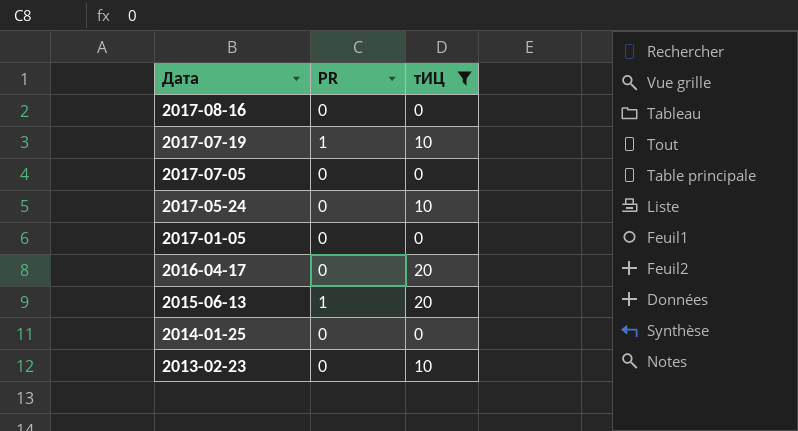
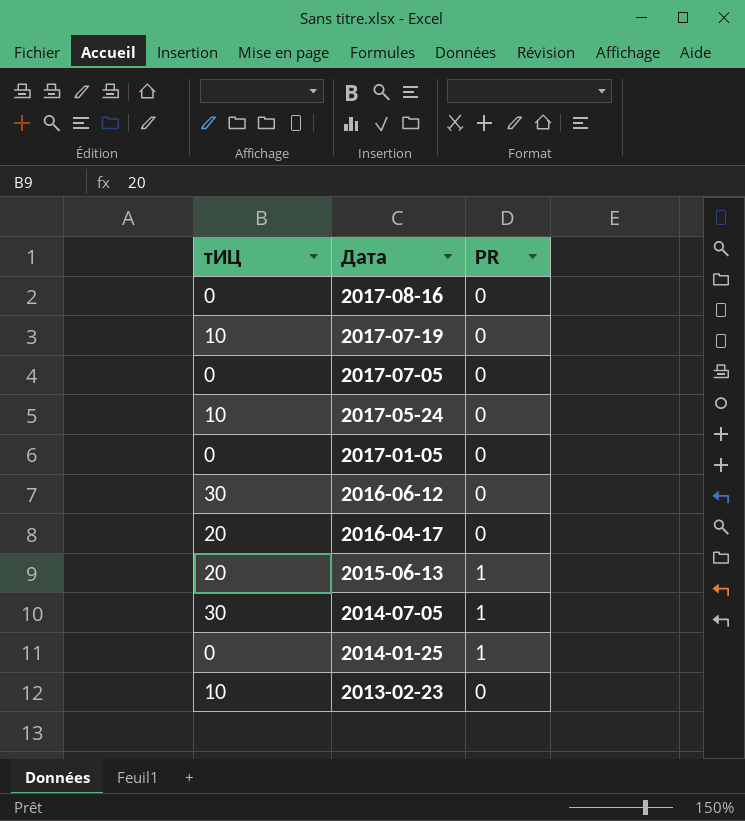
filter: тИЦ != 30 -> none
column тИЦ | position: 3 -> 1
2017-07-19 | PR: 1 -> 0
2014-01-25 | PR: 0 -> 1

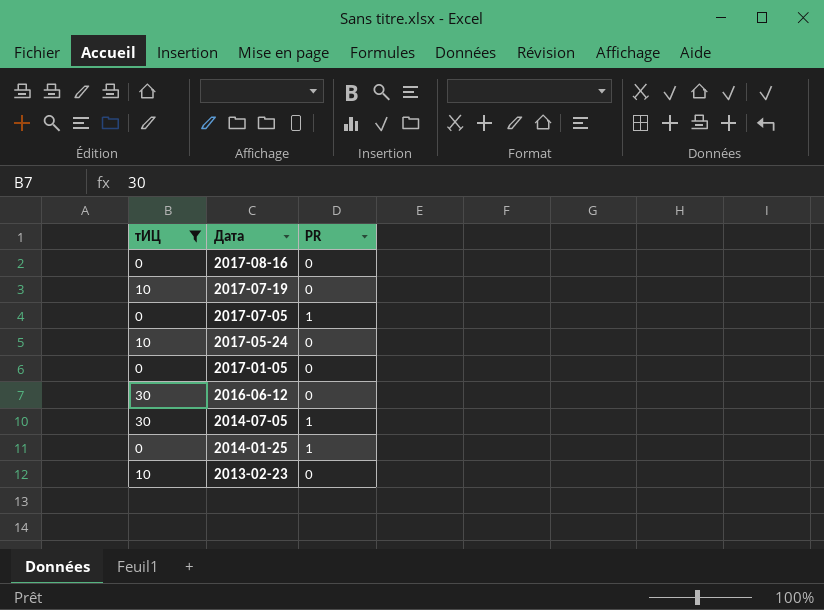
filter: none -> тИЦ != 20
2017-07-05 | PR: 0 -> 1

